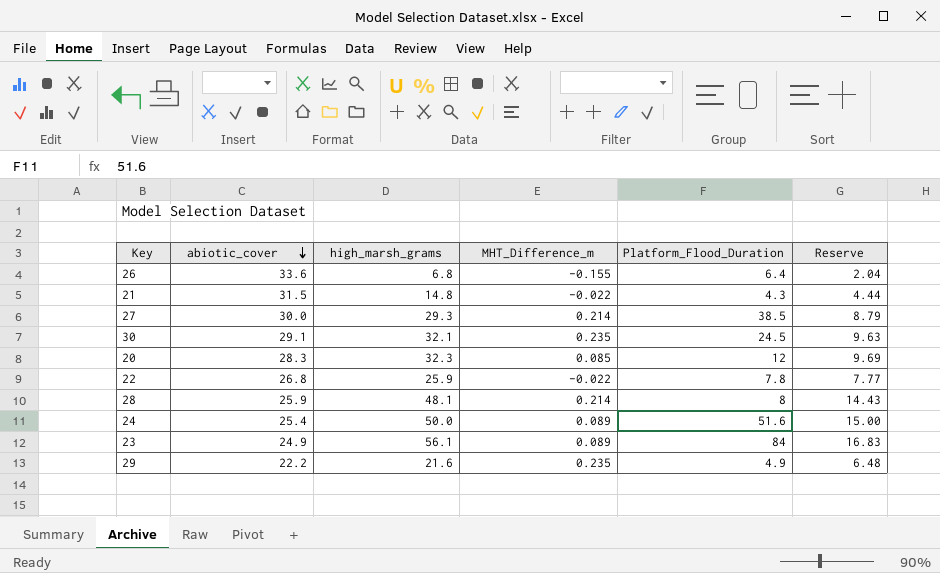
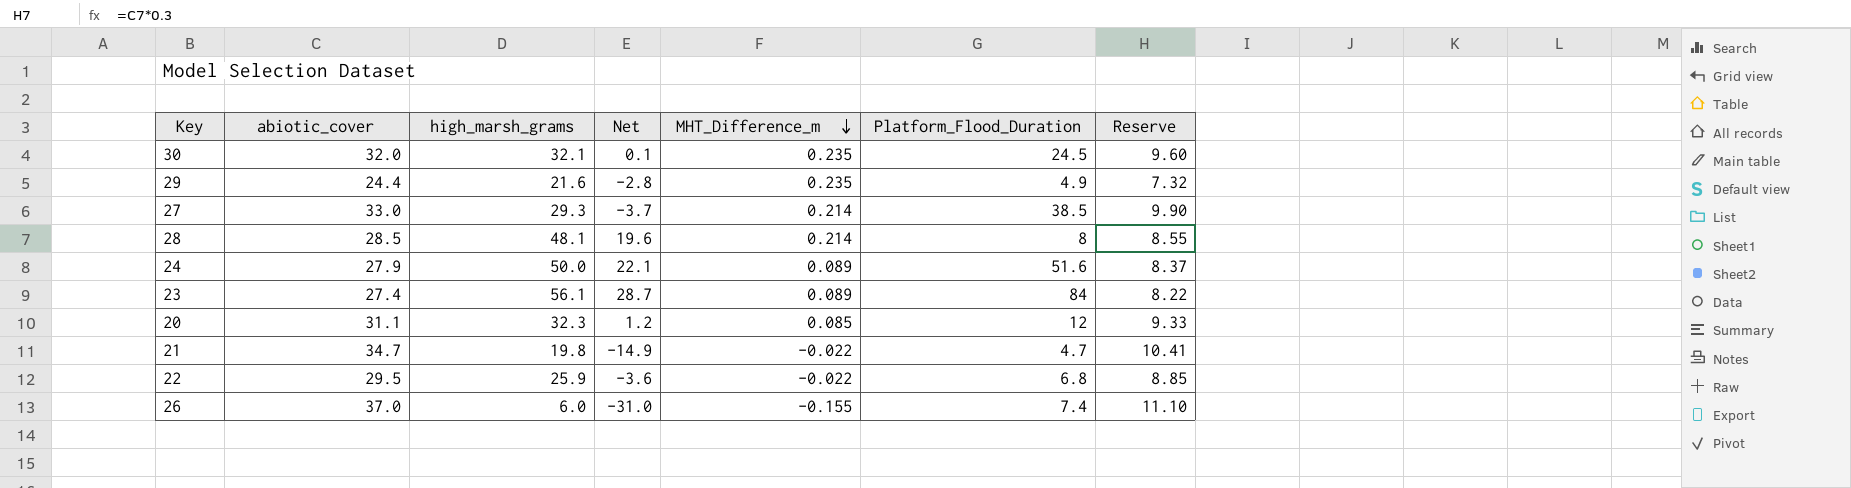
row order: abiotic_cover descending -> MHT_Difference_m descending
column Net | formula: none -> [high_marsh_grams] - [abiotic_cover]
column Reserve | formula: [high_marsh_grams] * 0.3 -> [abiotic_cover] * 0.3
30 | abiotic_cover: 29.1 -> 32.0
29 | abiotic_cover: 22.2 -> 24.4
27 | abiotic_cover: 30.0 -> 33.0
28 | abiotic_cover: 25.9 -> 28.5
24 | abiotic_cover: 25.4 -> 27.9
23 | abiotic_cover: 24.9 -> 27.4
20 | abiotic_cover: 28.3 -> 31.1
21 | abiotic_cover: 31.5 -> 34.7
21 | high_marsh_grams: 14.8 -> 19.8
21 | Platform_Flood_Duration: 4.3 -> 4.7
22 | abiotic_cover: 26.8 -> 29.5
22 | Platform_Flood_Duration: 7.8 -> 6.8
26 | abiotic_cover: 33.6 -> 37.0
26 | high_marsh_grams: 6.8 -> 6.0
26 | Platform_Flood_Duration: 6.4 -> 7.4

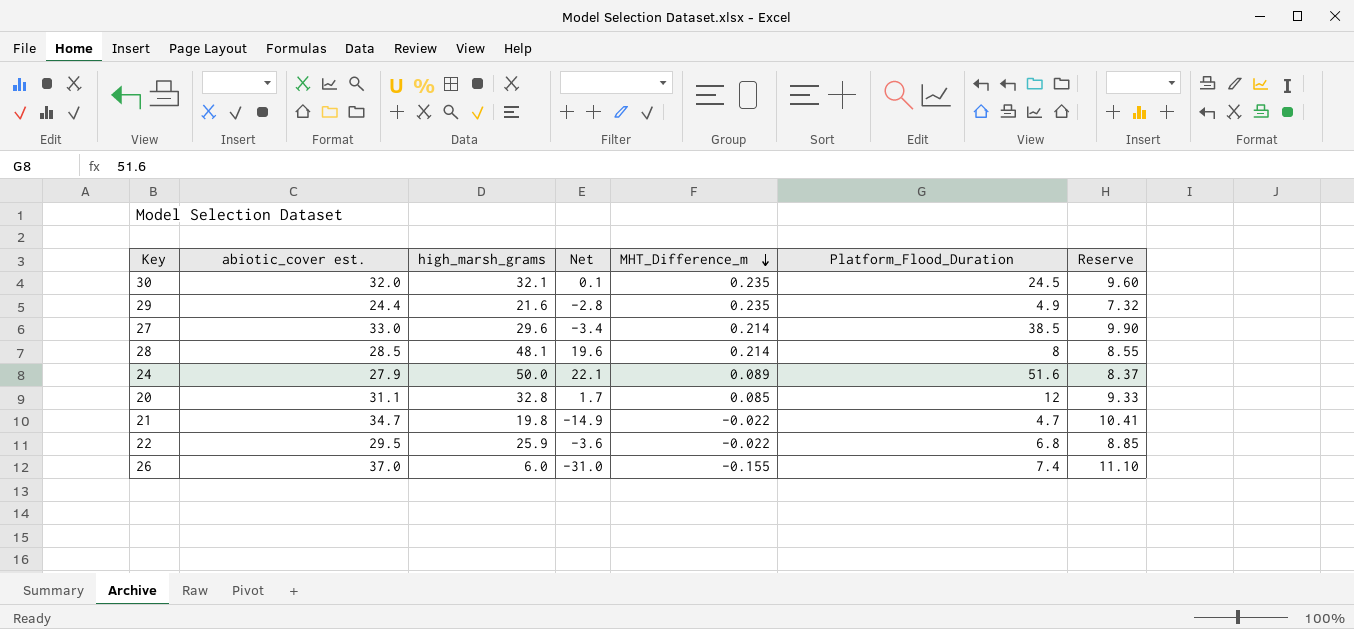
column name: abiotic_cover -> abiotic_cover est.
row 23: 27.4 | 56.1 | 28.7 | 0.089 | 84 | 8.22 -> none
27 | high_marsh_grams: 29.3 -> 29.6
27 | Net: -3.7 -> -3.4
20 | high_marsh_grams: 32.3 -> 32.8
20 | Net: 1.2 -> 1.7

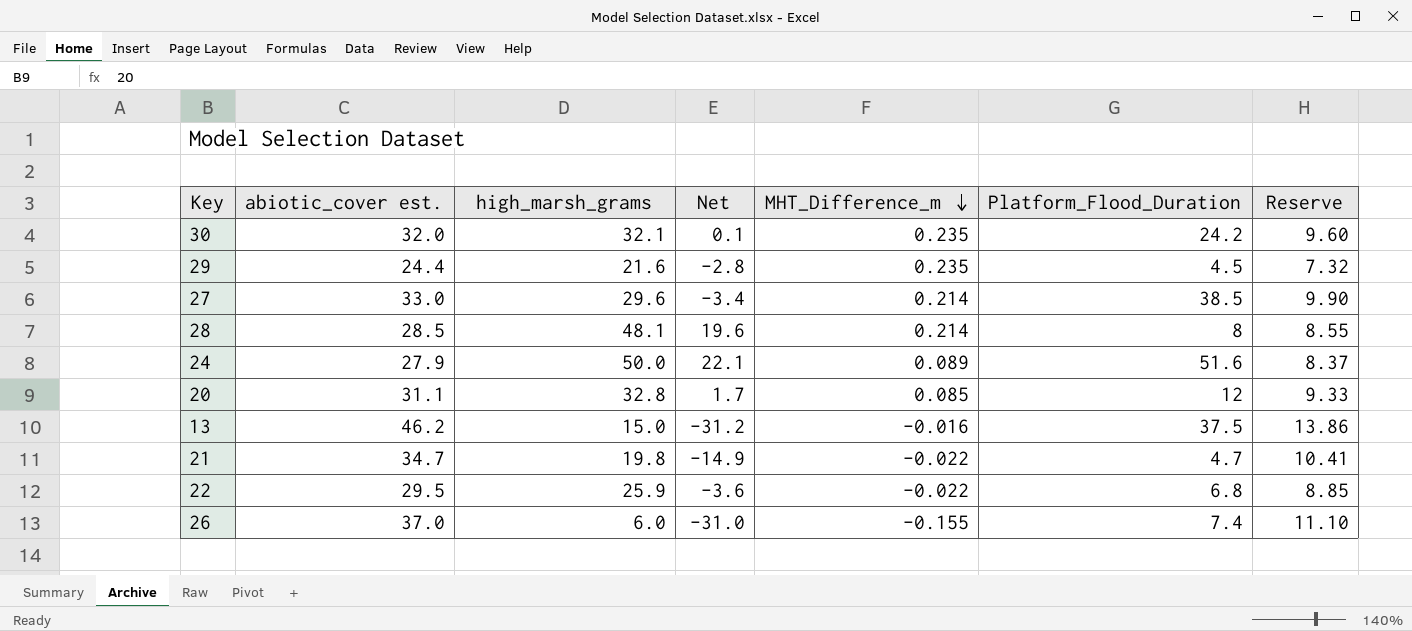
30 | Platform_Flood_Duration: 24.5 -> 24.2
29 | Platform_Flood_Duration: 4.9 -> 4.5
row 13: none -> 46.2 | 15.0 | -31.2 | -0.016 | 37.5 | 13.86

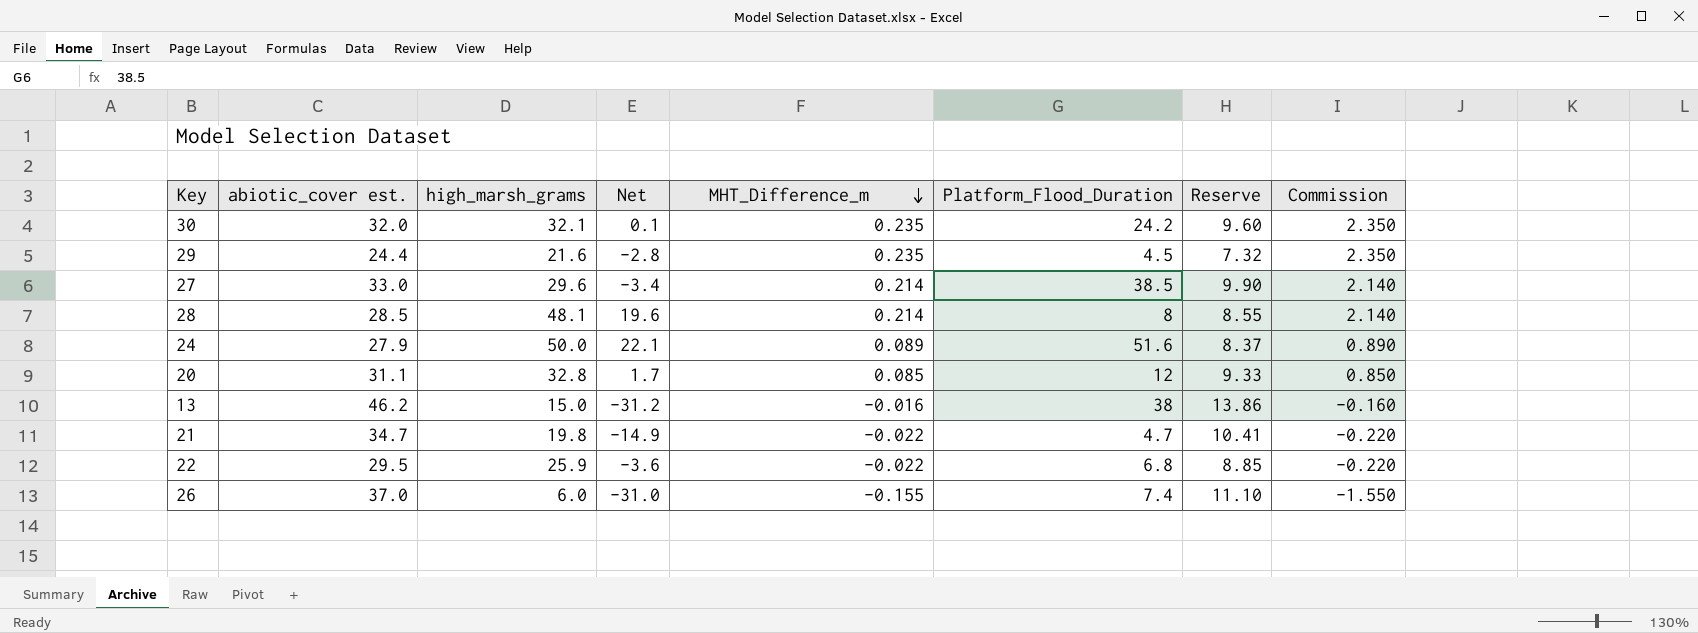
column Commission | formula: none -> [MHT_Difference_m] * 10
13 | Platform_Flood_Duration: 37.5 -> 38

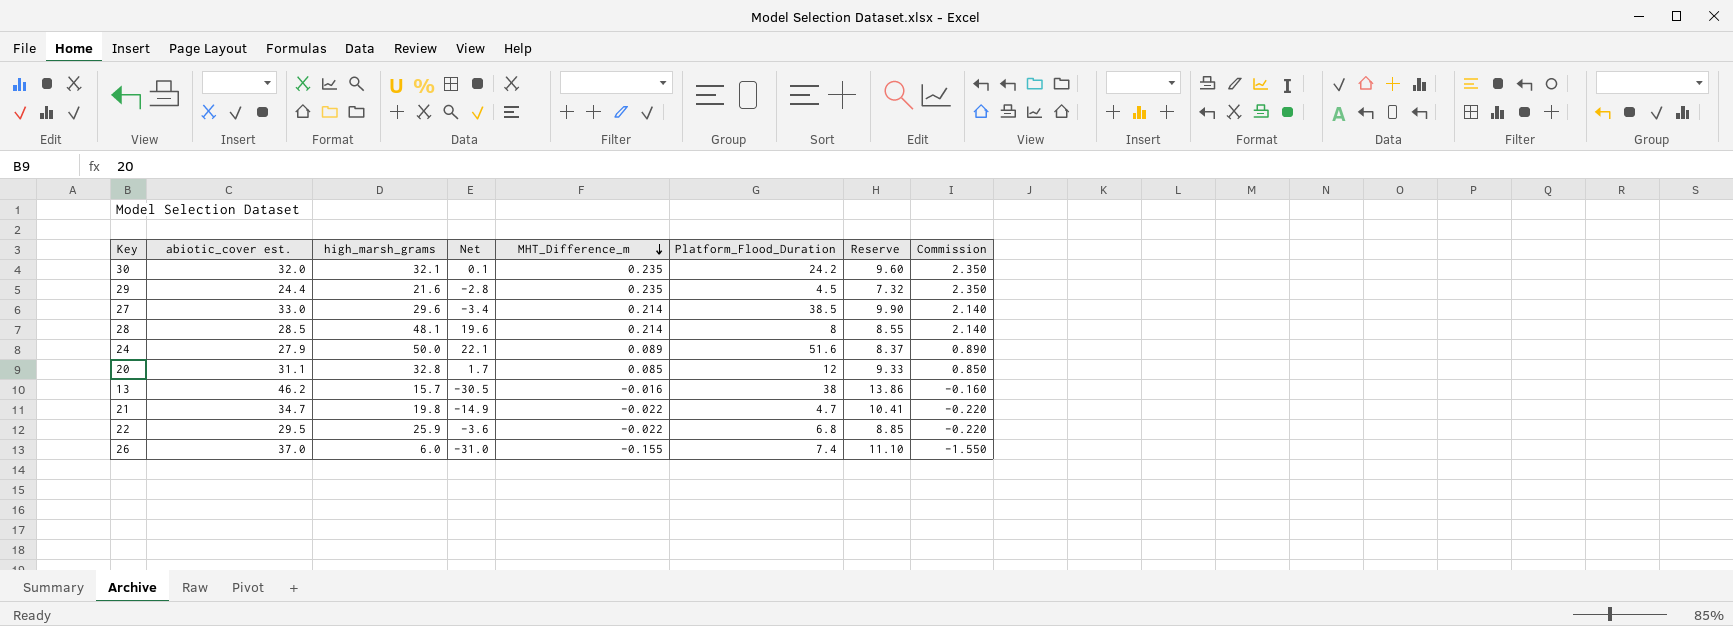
13 | high_marsh_grams: 15.0 -> 15.7
13 | Net: -31.2 -> -30.5

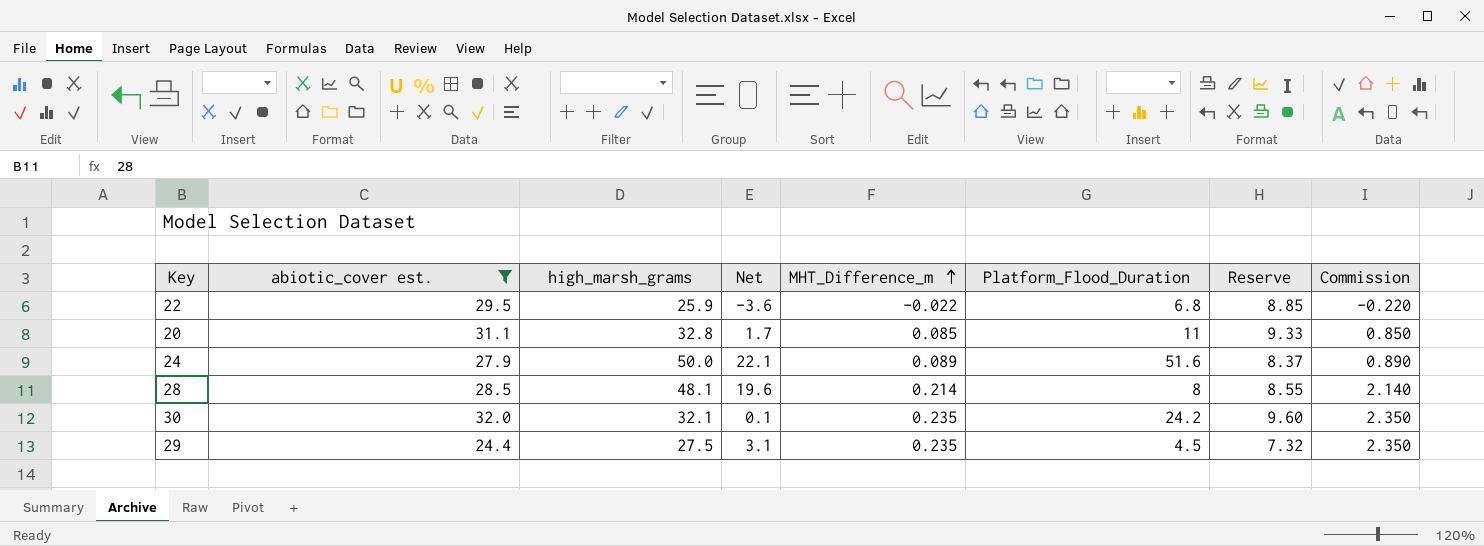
filter: none -> abiotic_cover est. <= 32.0
row order: MHT_Difference_m descending -> MHT_Difference_m ascending
20 | Platform_Flood_Duration: 12 -> 11
29 | high_marsh_grams: 21.6 -> 27.5
29 | Net: -2.8 -> 3.1

